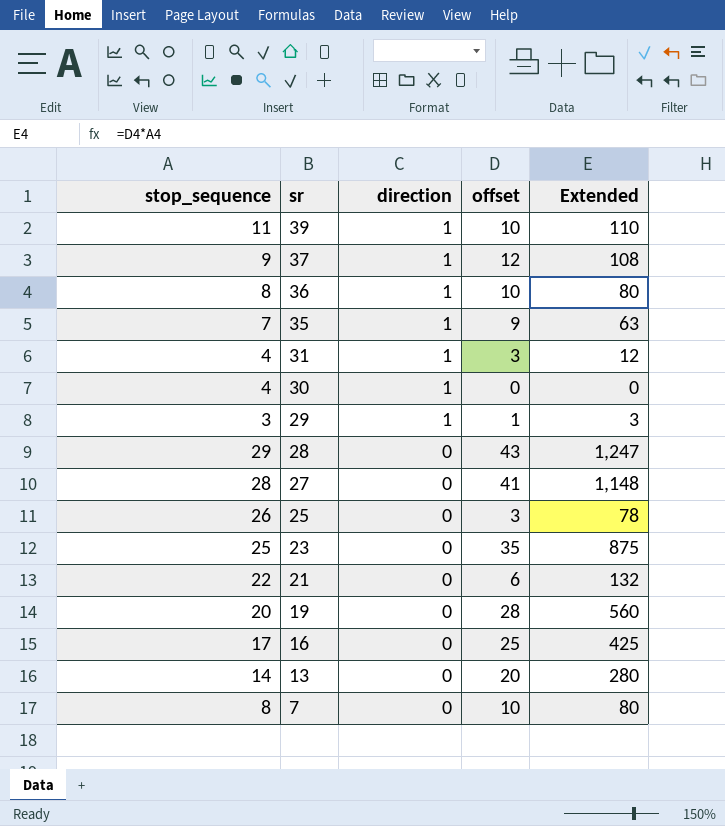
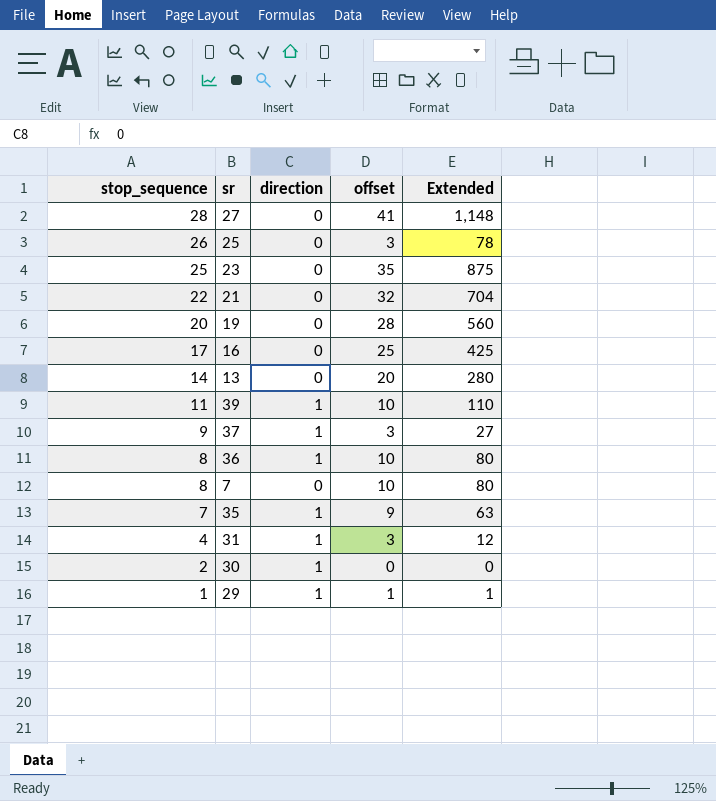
row order: sr descending -> stop_sequence descending
row 28: 29 | 0 | 43 | 1,247 -> none
21 | offset: 6 -> 32
21 | Extended: 132 -> 704
37 | offset: 12 -> 3
37 | Extended: 108 -> 27
30 | stop_sequence: 4 -> 2
29 | stop_sequence: 3 -> 1
29 | Extended: 3 -> 1

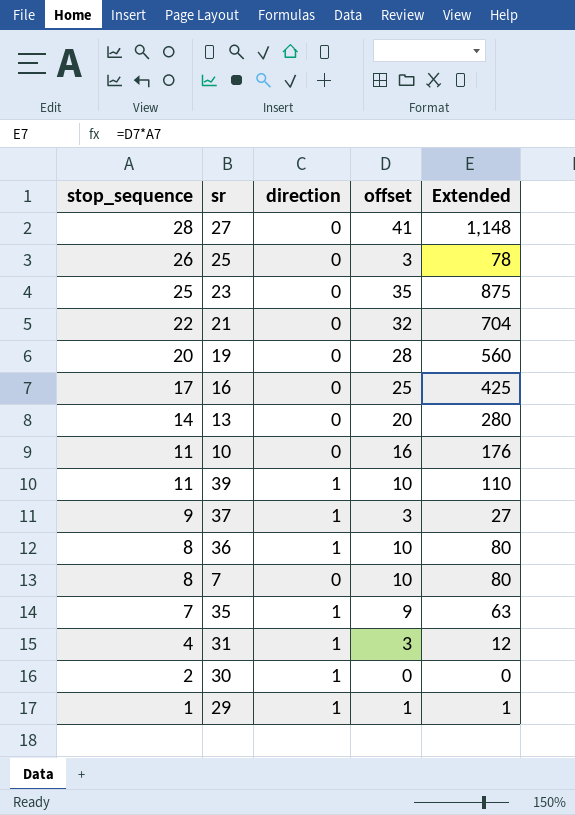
row 10: none -> 11 | 0 | 16 | 176

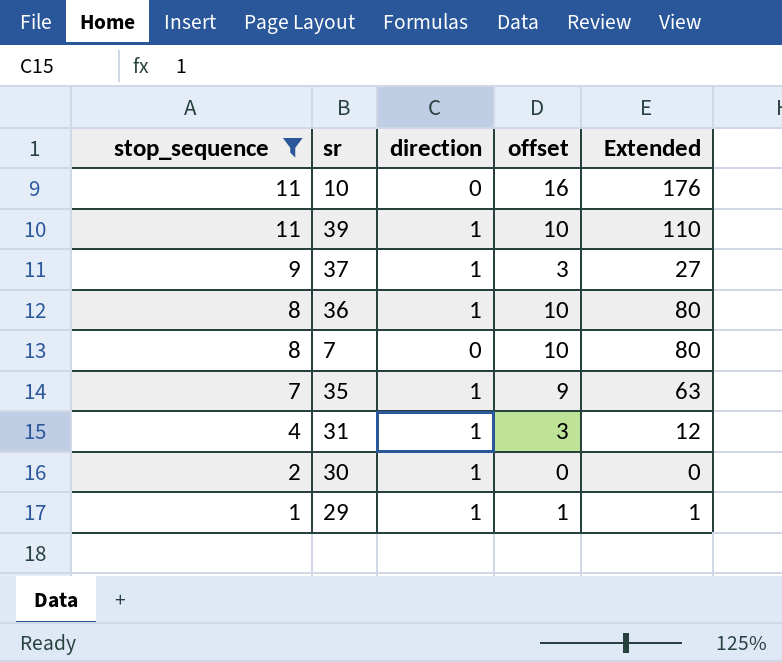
filter: none -> stop_sequence <= 11

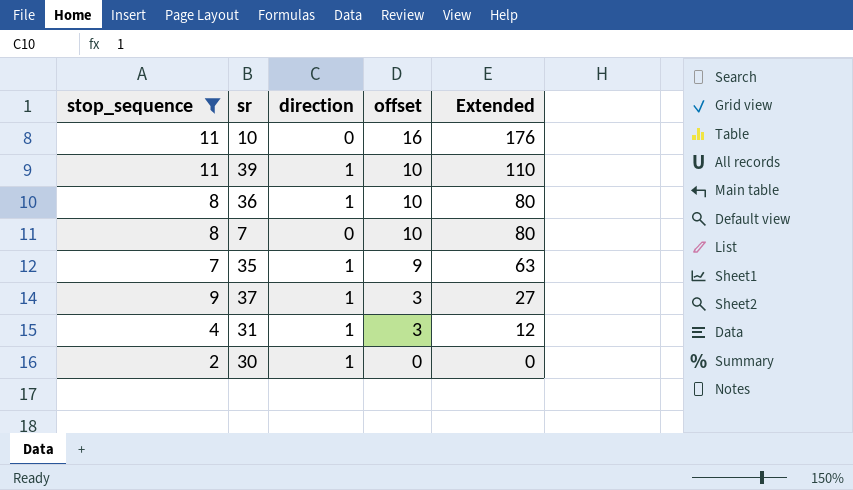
row order: stop_sequence descending -> offset descending
row 29: 1 | 1 | 1 | 1 -> none

